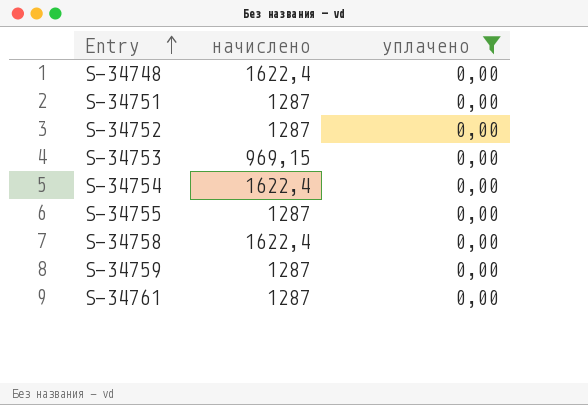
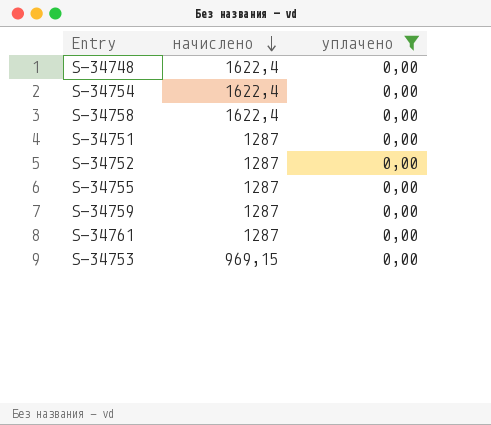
row order: Entry ascending -> начислено descending

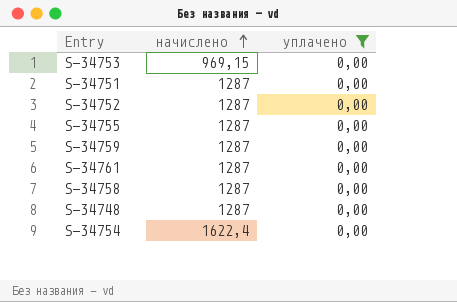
row order: начислено descending -> начислено ascending
S-34758 | начислено: 1622,4 -> 1287
S-34748 | начислено: 1622,4 -> 1287

